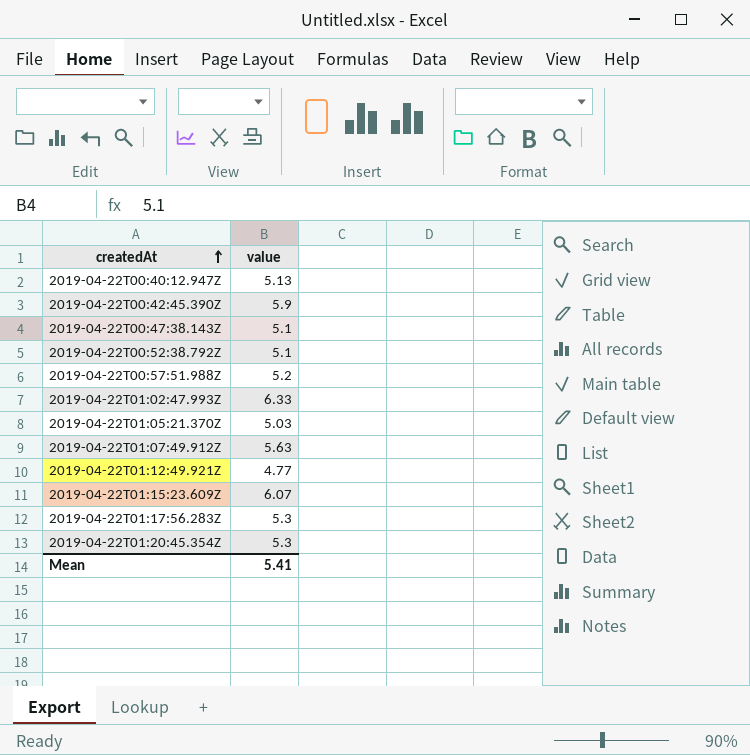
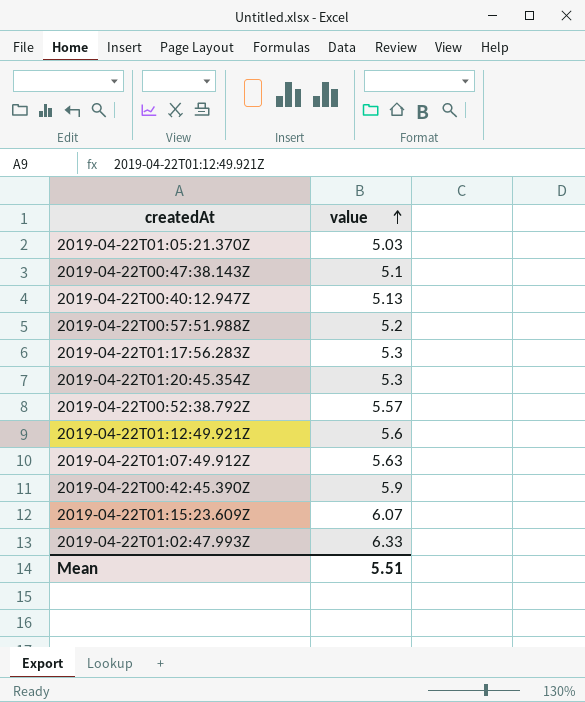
row order: createdAt ascending -> value ascending
2019-04-22T00:52:38.792Z | value: 5.1 -> 5.57
2019-04-22T01:12:49.921Z | value: 4.77 -> 5.6
Mean | value: 5.41 -> 5.51

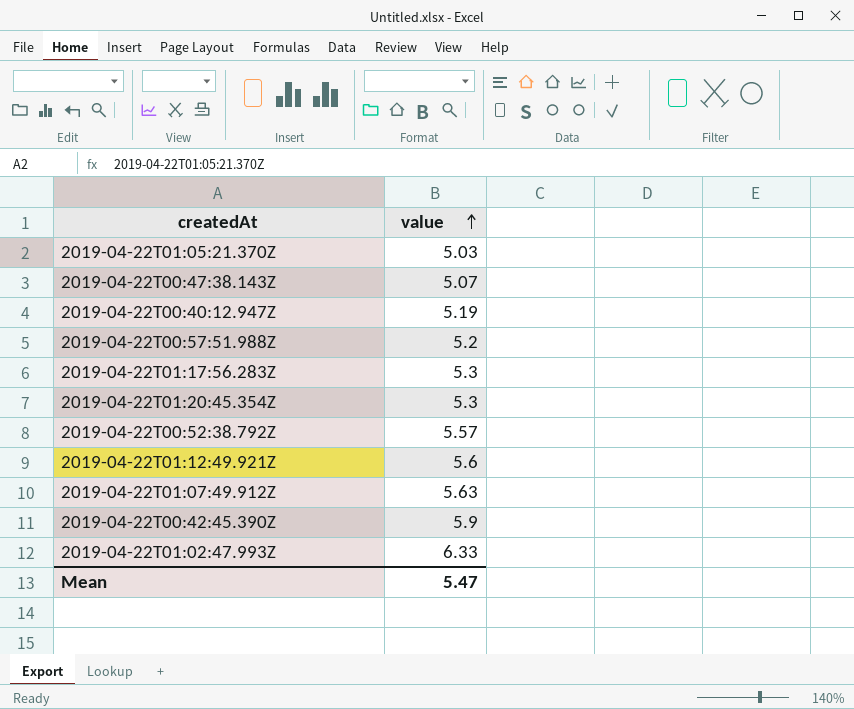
row 2019-04-22T01:15:23.609Z: 6.07 -> none
2019-04-22T00:47:38.143Z | value: 5.1 -> 5.07
2019-04-22T00:40:12.947Z | value: 5.13 -> 5.19
Mean | value: 5.51 -> 5.47

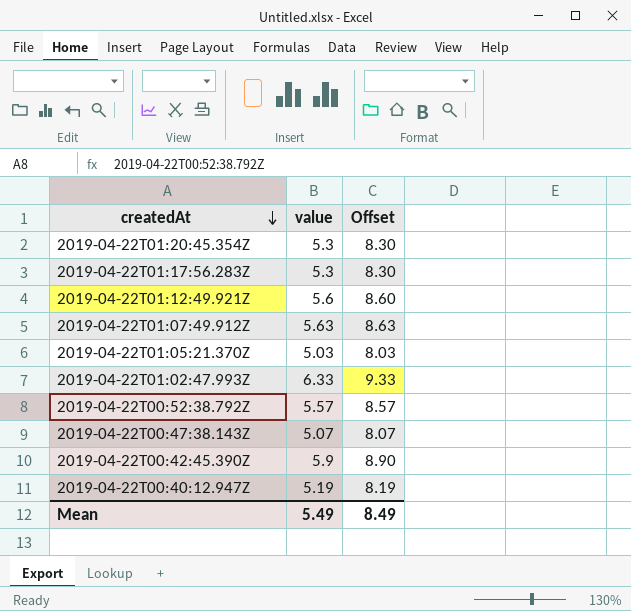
row order: value ascending -> createdAt descending
column Offset | formula: none -> [value] + 3
row 2019-04-22T00:57:51.988Z: 5.2 -> none
Mean | value: 5.47 -> 5.49

